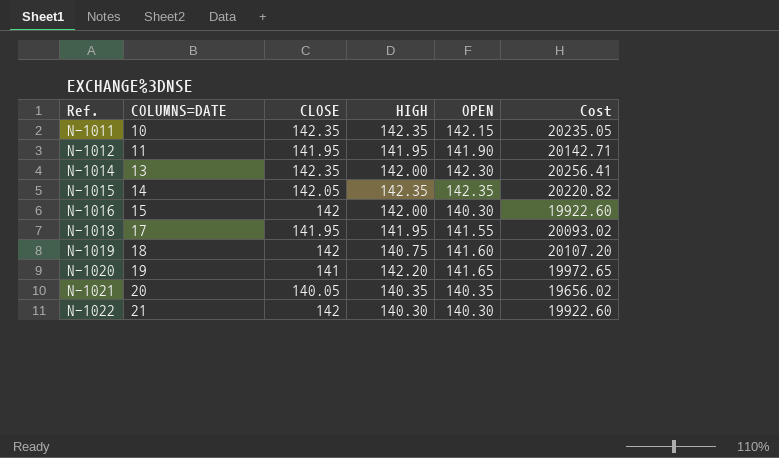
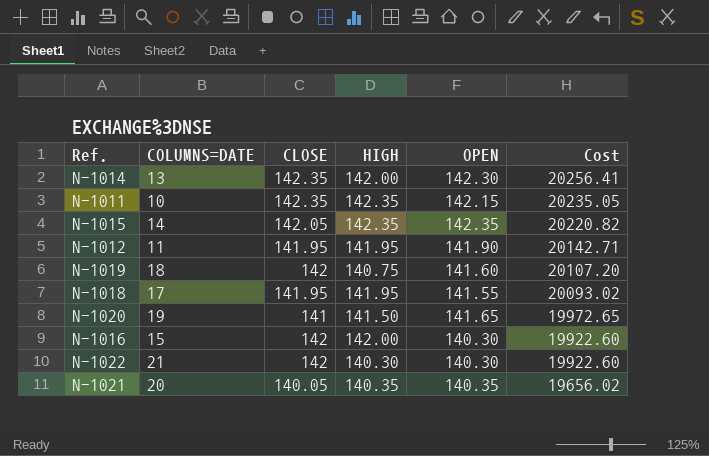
row order: Ref. ascending -> Cost descending
N-1020 | HIGH: 142.20 -> 141.50

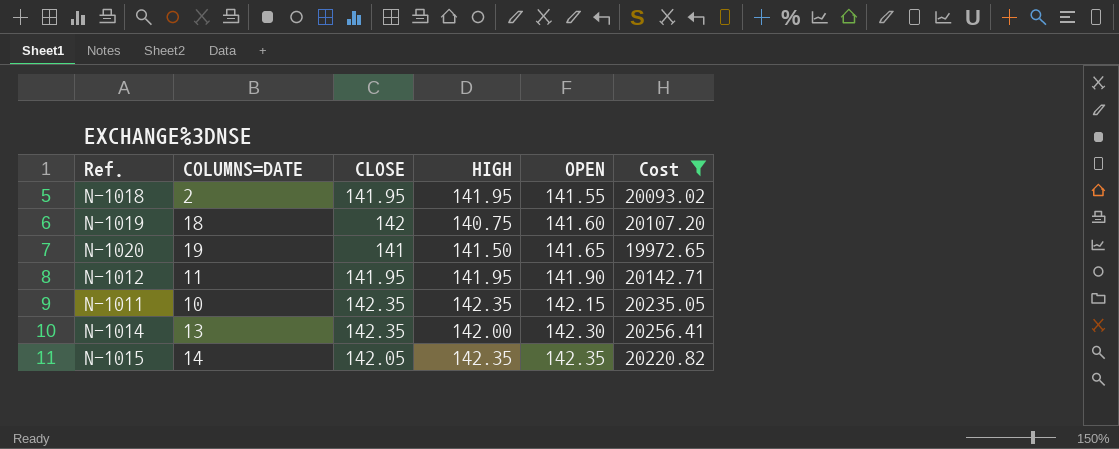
filter: none -> Cost >= 19972.65
row order: Cost descending -> OPEN ascending
N-1018 | COLUMNS=DATE: 17 -> 2

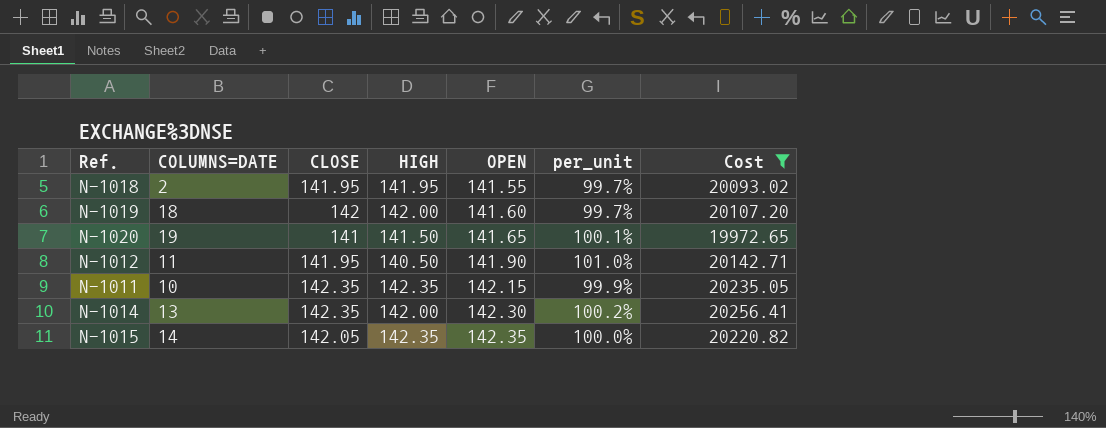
column per_unit | formula: none -> [OPEN] / [HIGH]
N-1019 | HIGH: 140.75 -> 142.00
N-1012 | HIGH: 141.95 -> 140.50

